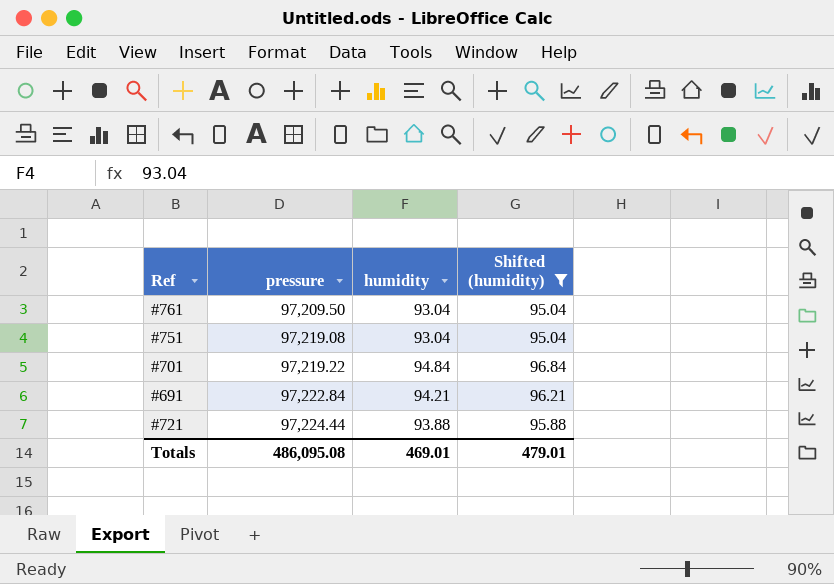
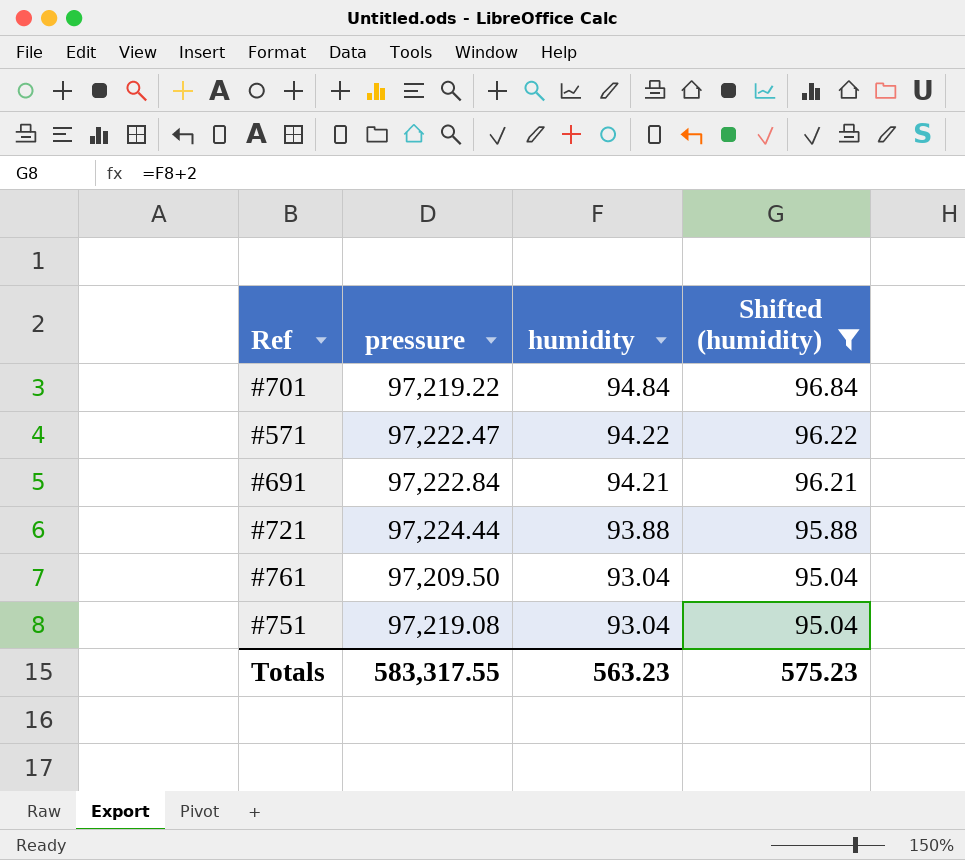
row order: pressure ascending -> humidity descending
row #571: none -> 97,222.47 | 94.22 | 96.22
Totals | pressure: 486,095.08 -> 583,317.55
Totals | humidity: 469.01 -> 563.23
Totals | Shifted (humidity): 479.01 -> 575.23

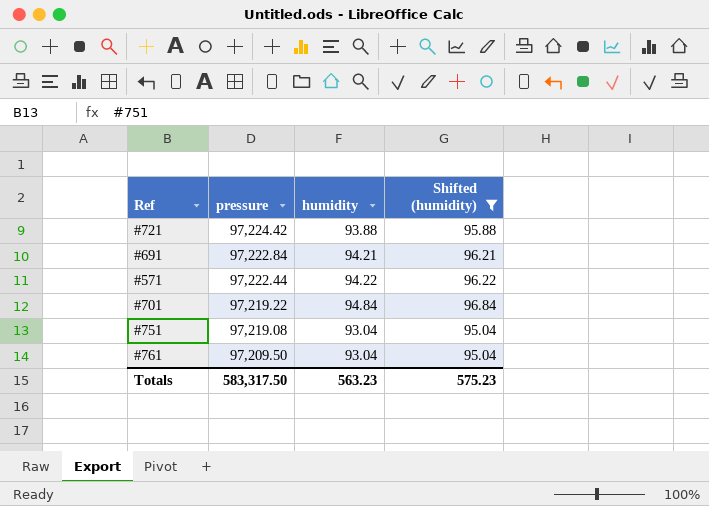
row order: humidity descending -> pressure descending
#721 | pressure: 97,224.44 -> 97,224.42
#571 | pressure: 97,222.47 -> 97,222.44
Totals | pressure: 583,317.55 -> 583,317.50

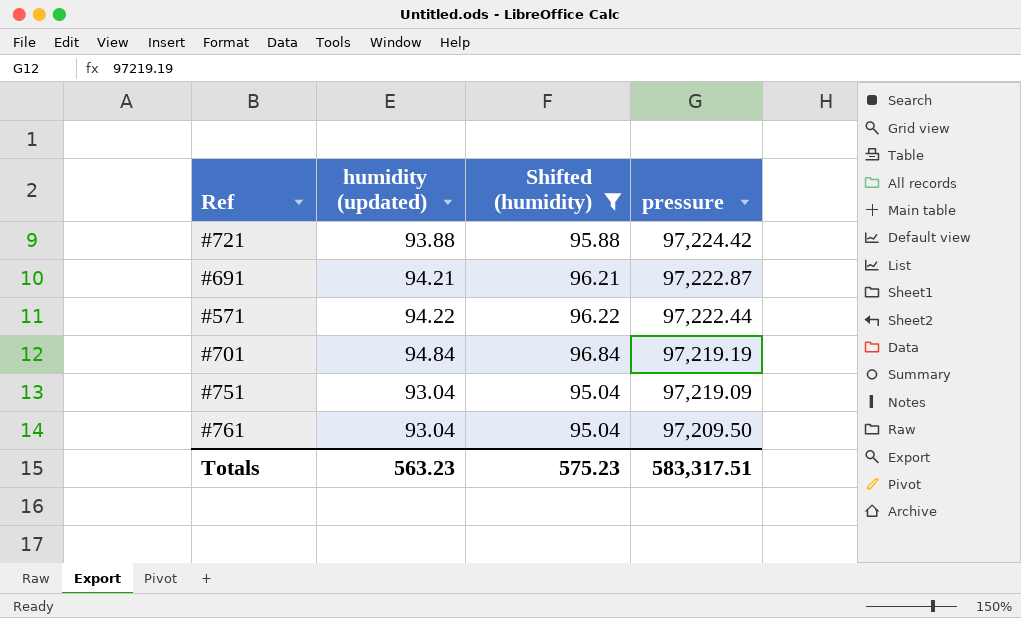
column name: humidity -> humidity (updated)
column pressure | position: 2 -> 4
#691 | pressure: 97,222.84 -> 97,222.87
#701 | pressure: 97,219.22 -> 97,219.19
#751 | pressure: 97,219.08 -> 97,219.09
Totals | pressure: 583,317.50 -> 583,317.51

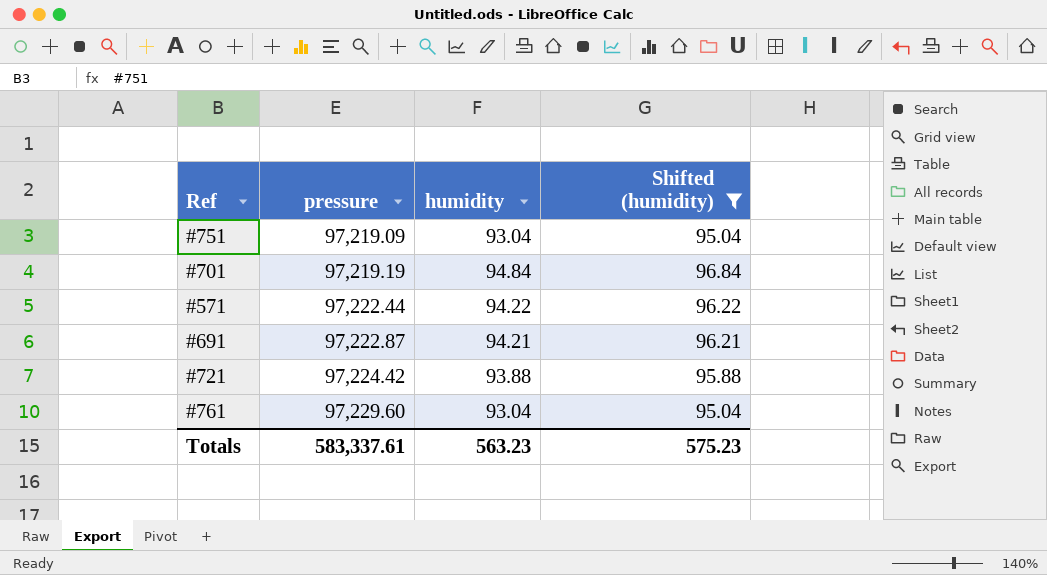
row order: pressure descending -> pressure ascending
column pressure | position: 4 -> 2
column name: humidity (updated) -> humidity
#761 | pressure: 97,209.50 -> 97,229.60
Totals | pressure: 583,317.51 -> 583,337.61

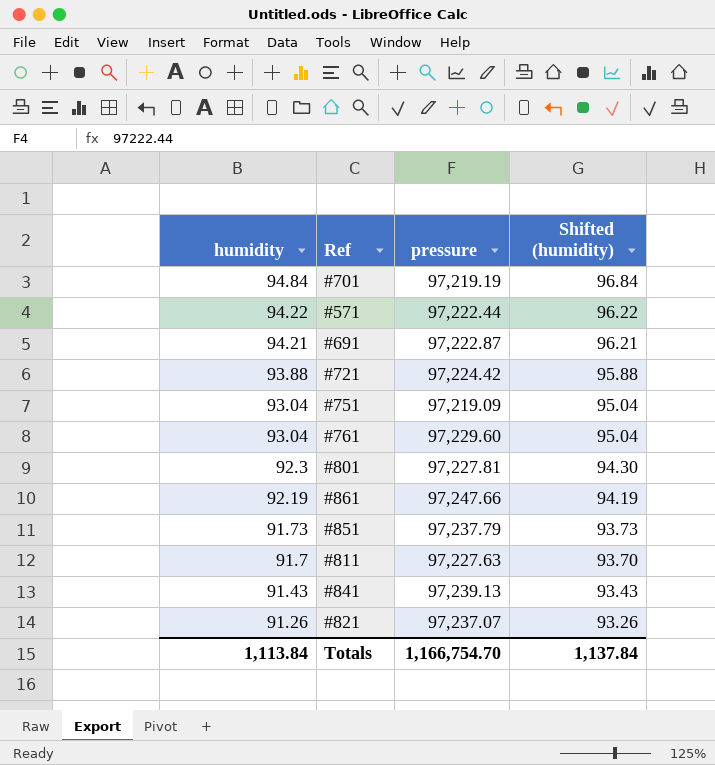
filter: Shifted (humidity) >= 95.04 -> none
row order: pressure ascending -> humidity descending
column humidity | position: 3 -> 1
Totals | humidity: 563.23 -> 1,113.84
Totals | pressure: 583,337.61 -> 1,166,754.70
Totals | Shifted (humidity): 575.23 -> 1,137.84

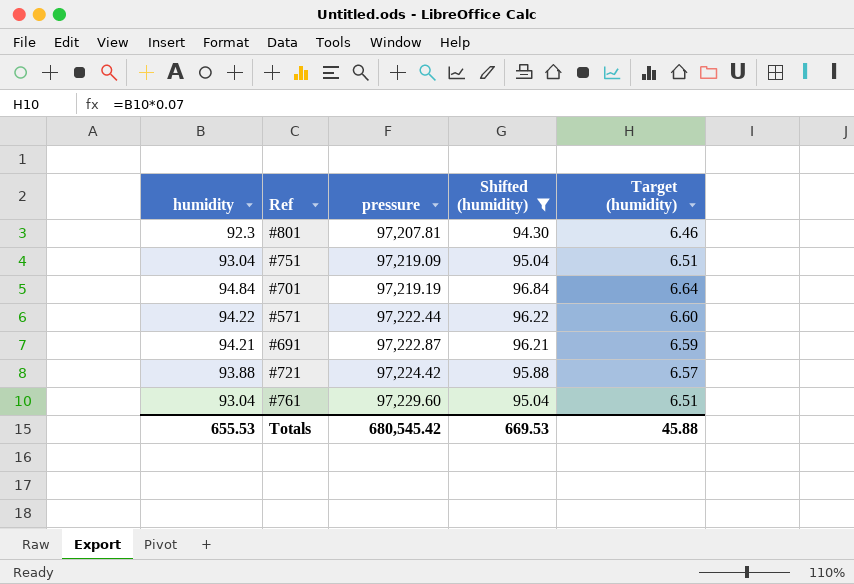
filter: none -> Shifted (humidity) >= 94.30
row order: humidity descending -> pressure ascending
column Target (humidity) | formula: none -> [humidity] * 0.07
#801 | pressure: 97,227.81 -> 97,207.81
Totals | humidity: 1,113.84 -> 655.53
Totals | pressure: 1,166,754.70 -> 680,545.42
Totals | Shifted (humidity): 1,137.84 -> 669.53

